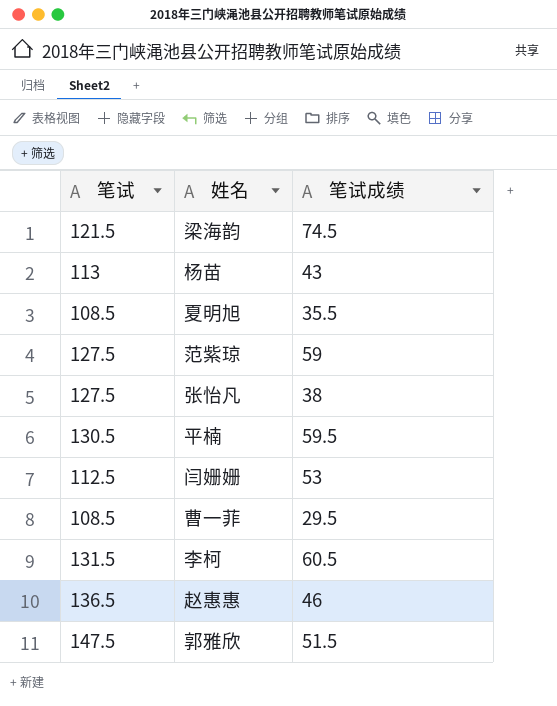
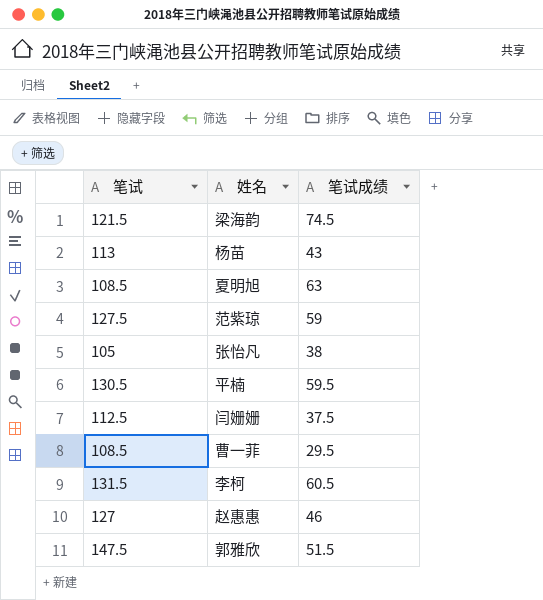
夏明旭 | 笔试成绩: 35.5 -> 63
张怡凡 | 笔试: 127.5 -> 105
闫姗姗 | 笔试成绩: 53 -> 37.5
赵惠惠 | 笔试: 136.5 -> 127

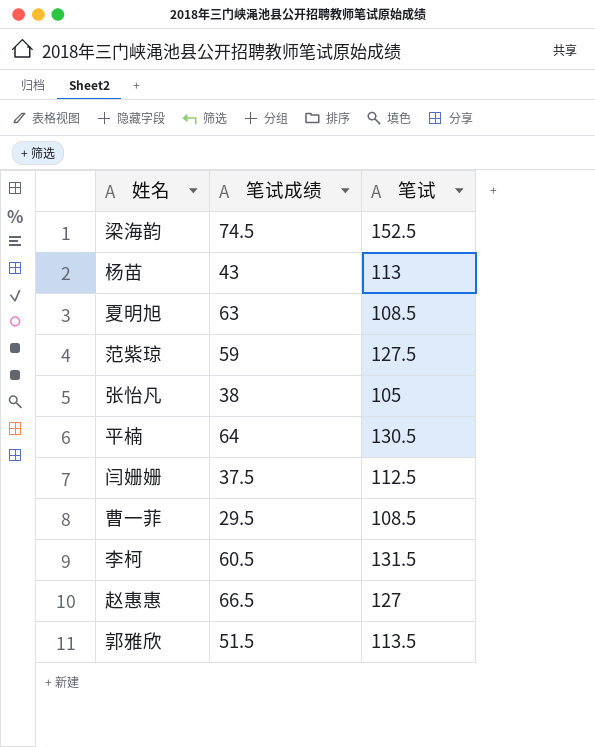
column 笔试 | position: 1 -> 3
梁海韵 | 笔试: 121.5 -> 152.5
平楠 | 笔试成绩: 59.5 -> 64
赵惠惠 | 笔试成绩: 46 -> 66.5
郭雅欣 | 笔试: 147.5 -> 113.5

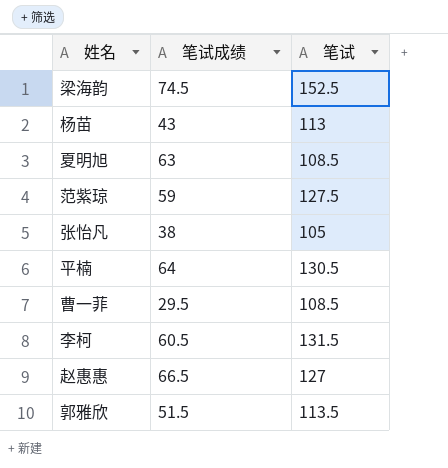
row 闫姗姗: 37.5 | 112.5 -> none

